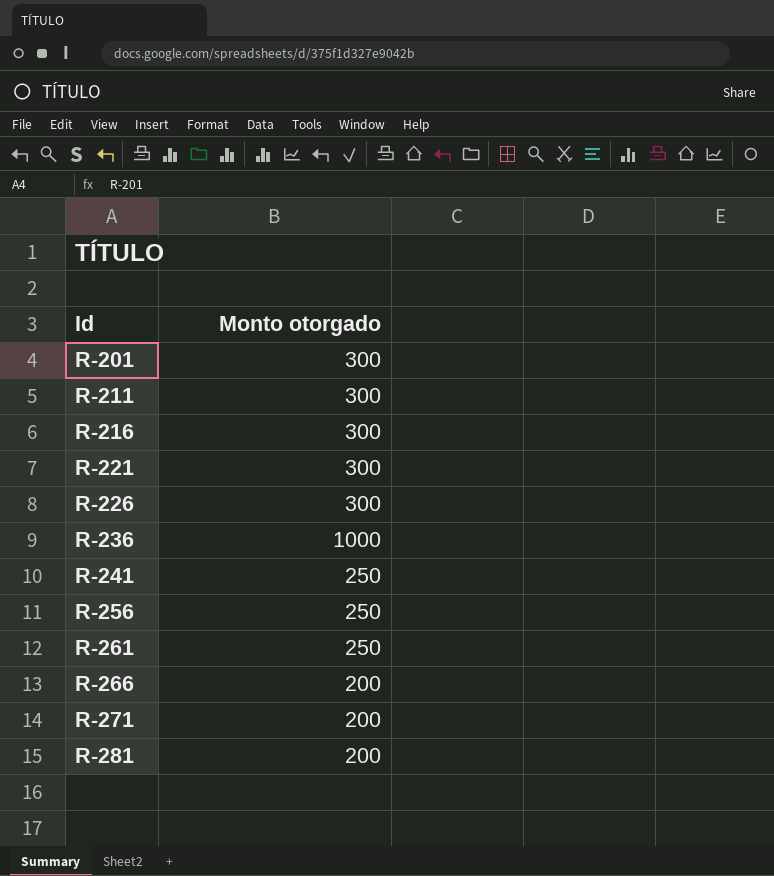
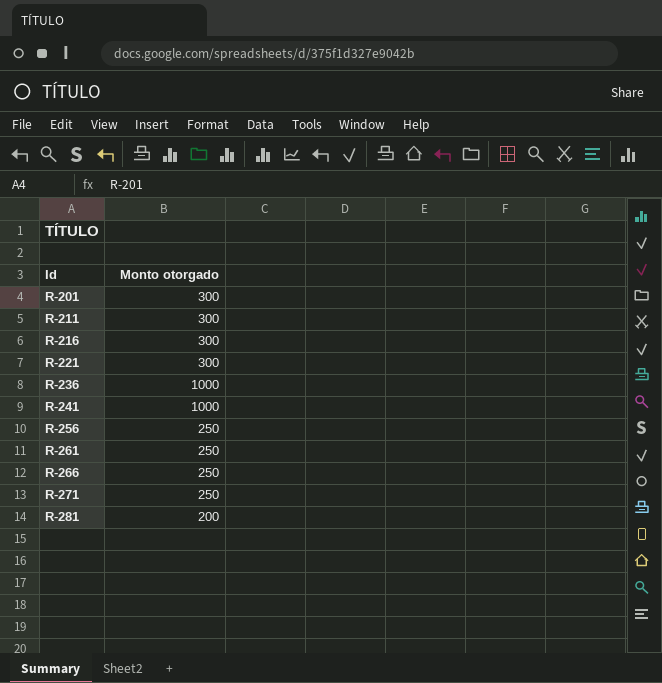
row R-226: 300 -> none
R-241 | Monto otorgado: 250 -> 1000
R-266 | Monto otorgado: 200 -> 250
R-271 | Monto otorgado: 200 -> 250

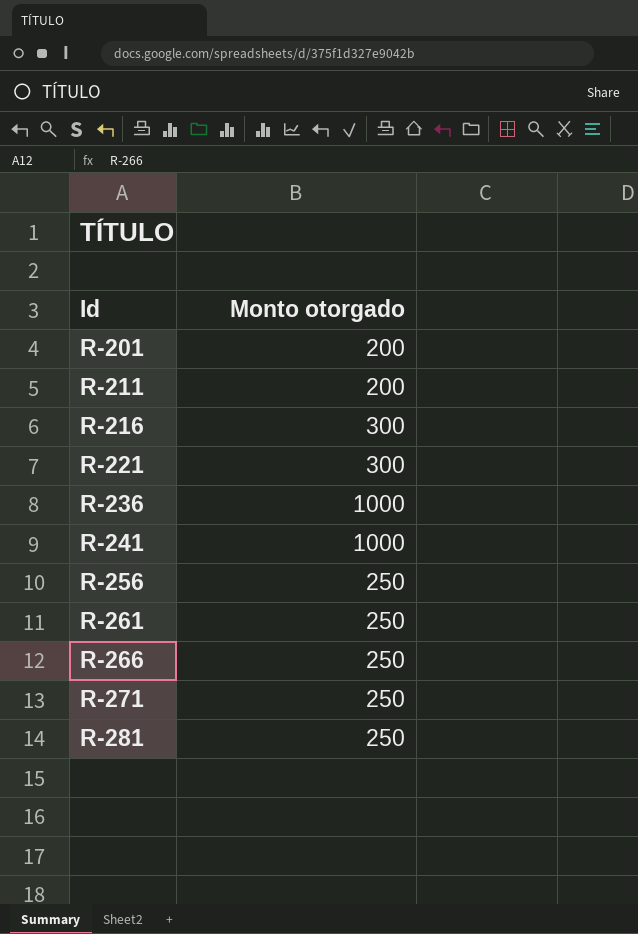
R-201 | Monto otorgado: 300 -> 200
R-211 | Monto otorgado: 300 -> 200
R-281 | Monto otorgado: 200 -> 250

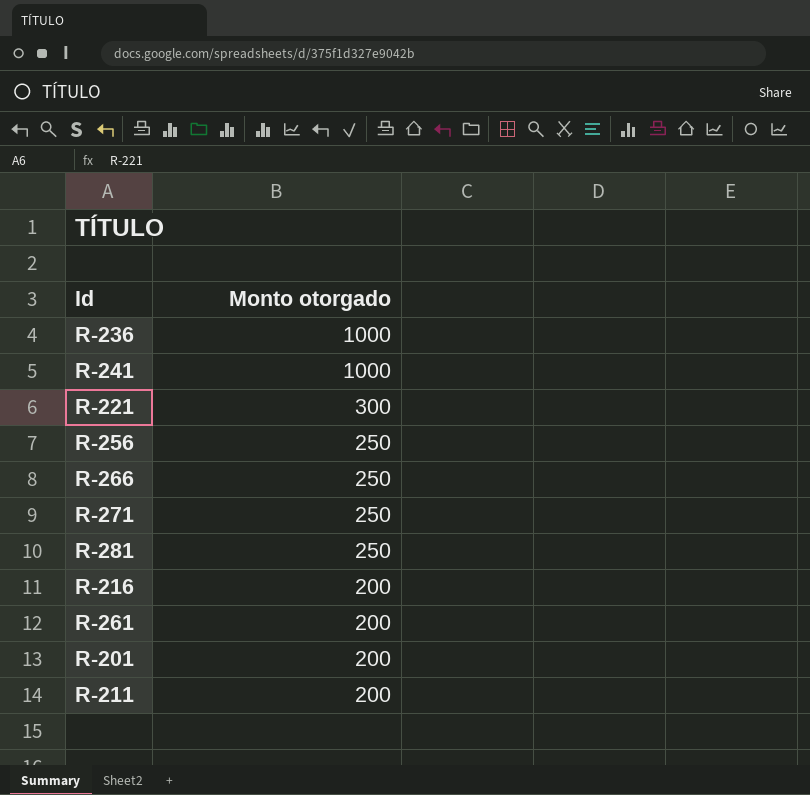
row order: Id ascending -> Monto otorgado descending
R-216 | Monto otorgado: 300 -> 200
R-261 | Monto otorgado: 250 -> 200

